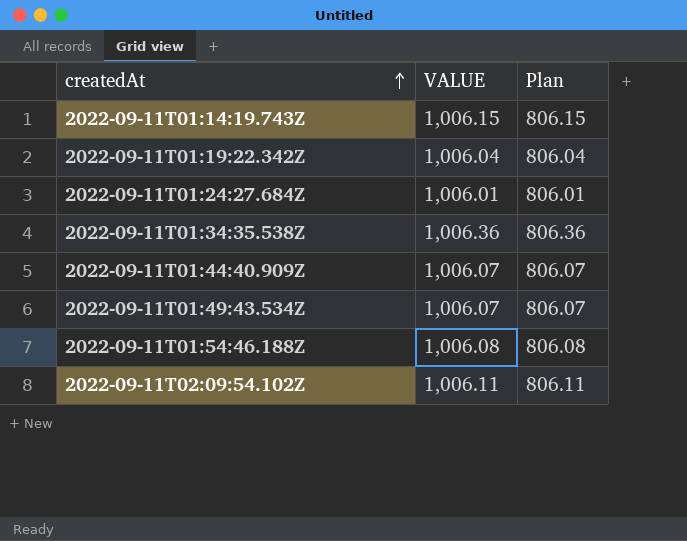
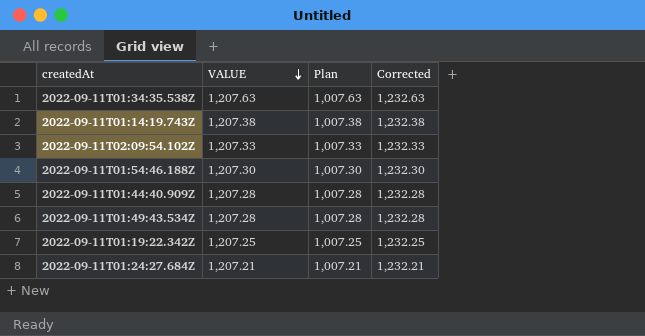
row order: createdAt ascending -> VALUE descending
column Corrected | formula: none -> [VALUE] + 25
2022-09-11T01:34:35.538Z | VALUE: 1,006.36 -> 1,207.63
2022-09-11T01:34:35.538Z | Plan: 806.36 -> 1,007.63
2022-09-11T01:14:19.743Z | VALUE: 1,006.15 -> 1,207.38
2022-09-11T01:14:19.743Z | Plan: 806.15 -> 1,007.38
2022-09-11T02:09:54.102Z | VALUE: 1,006.11 -> 1,207.33
2022-09-11T02:09:54.102Z | Plan: 806.11 -> 1,007.33
2022-09-11T01:54:46.188Z | VALUE: 1,006.08 -> 1,207.30
2022-09-11T01:54:46.188Z | Plan: 806.08 -> 1,007.30
2022-09-11T01:44:40.909Z | VALUE: 1,006.07 -> 1,207.28
2022-09-11T01:44:40.909Z | Plan: 806.07 -> 1,007.28
2022-09-11T01:49:43.534Z | VALUE: 1,006.07 -> 1,207.28
2022-09-11T01:49:43.534Z | Plan: 806.07 -> 1,007.28
2022-09-11T01:19:22.342Z | VALUE: 1,006.04 -> 1,207.25
2022-09-11T01:19:22.342Z | Plan: 806.04 -> 1,007.25
2022-09-11T01:24:27.684Z | VALUE: 1,006.01 -> 1,207.21
2022-09-11T01:24:27.684Z | Plan: 806.01 -> 1,007.21

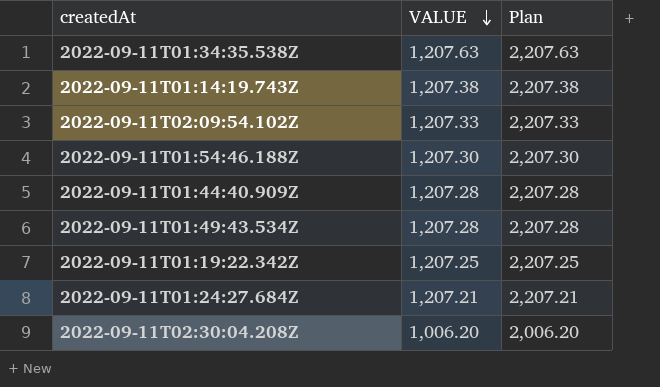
column Corrected | formula: [VALUE] + 25 -> none
column Plan | formula: [VALUE] - 200 -> [VALUE] + 1000
row 2022-09-11T02:30:04.208Z: none -> 1,006.20 | 2,006.20

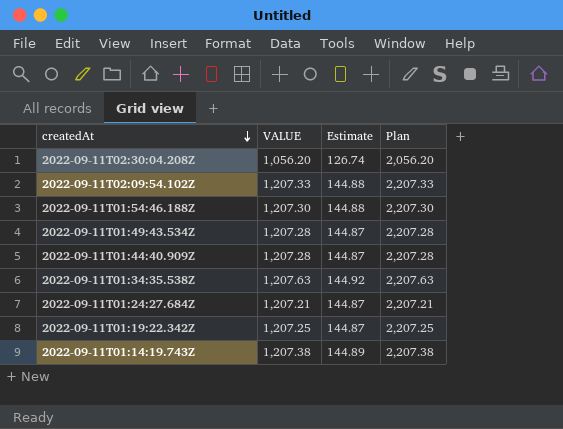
row order: VALUE descending -> createdAt descending
column Estimate | formula: none -> [VALUE] * 0.12
2022-09-11T02:30:04.208Z | VALUE: 1,006.20 -> 1,056.20
2022-09-11T02:30:04.208Z | Plan: 2,006.20 -> 2,056.20

